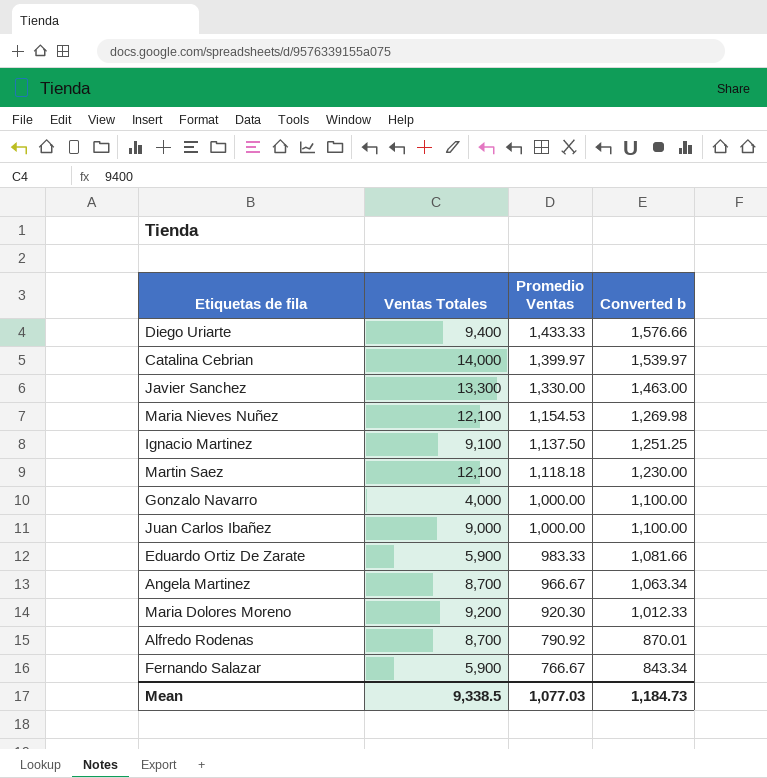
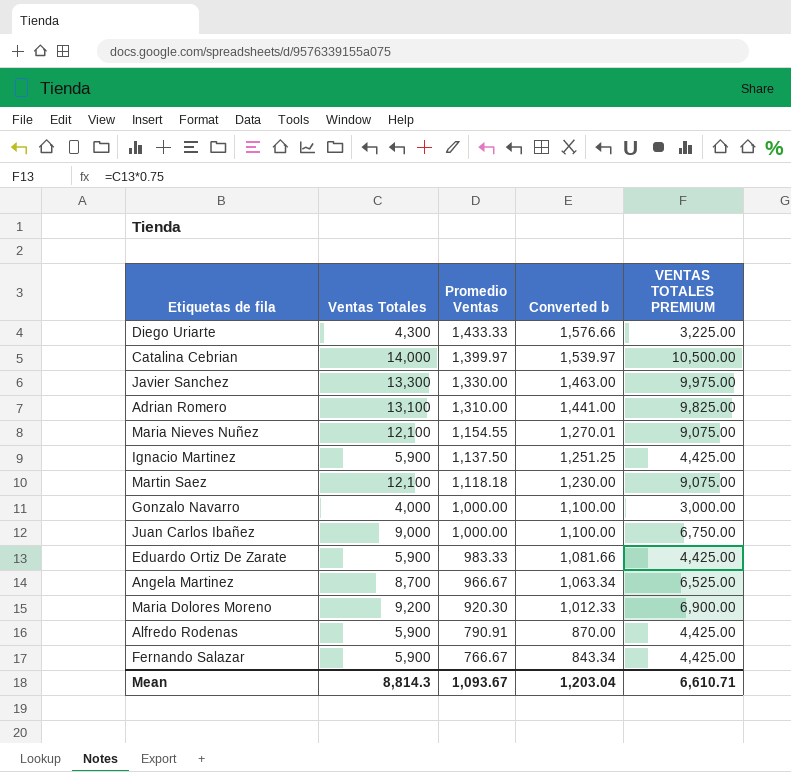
column VENTAS TOTALES PREMIUM | formula: none -> [Ventas Totales] * 0.75
Diego Uriarte | Ventas Totales: 9,400 -> 4,300
row Adrian Romero: none -> 13,100 | 1,310.00 | 1,441.00 | 9,825.00
Maria Nieves Nuñez | Promedio Ventas: 1,154.53 -> 1,154.55
Maria Nieves Nuñez | Converted b: 1,269.98 -> 1,270.01
Ignacio Martinez | Ventas Totales: 9,100 -> 5,900
Alfredo Rodenas | Ventas Totales: 8,700 -> 5,900
Alfredo Rodenas | Promedio Ventas: 790.92 -> 790.91
Alfredo Rodenas | Converted b: 870.01 -> 870.00
Mean | Ventas Totales: 9,338.5 -> 8,814.3
Mean | Promedio Ventas: 1,077.03 -> 1,093.67
Mean | Converted b: 1,184.73 -> 1,203.04

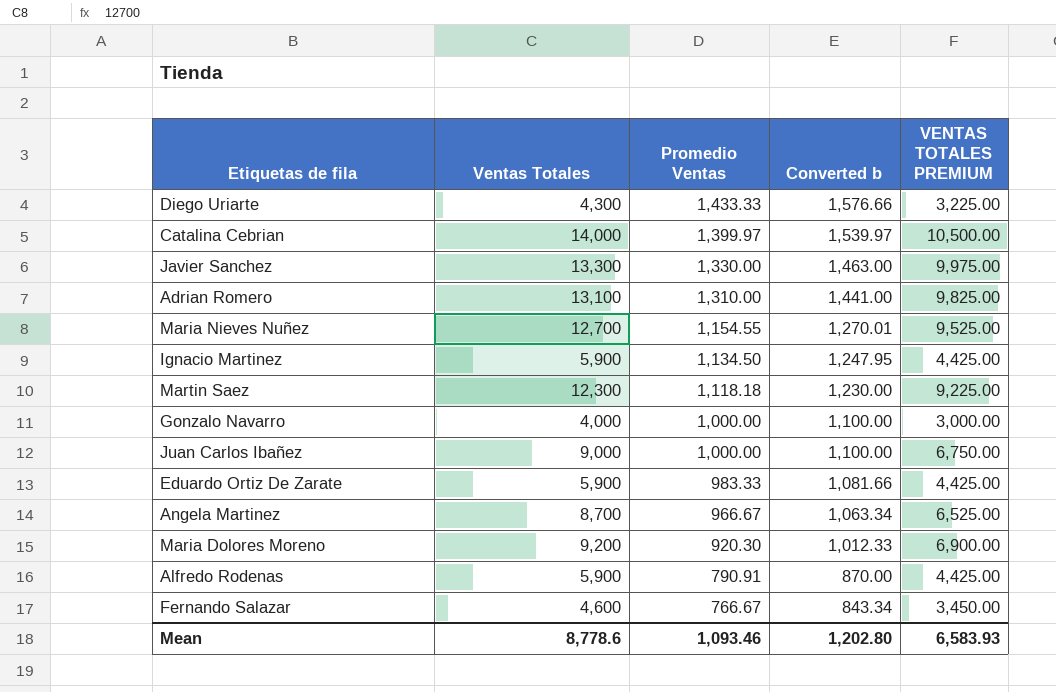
Maria Nieves Nuñez | Ventas Totales: 12,100 -> 12,700
Maria Nieves Nuñez | VENTAS TOTALES PREMIUM: 9,075.00 -> 9,525.00
Ignacio Martinez | Promedio Ventas: 1,137.50 -> 1,134.50
Ignacio Martinez | Converted b: 1,251.25 -> 1,247.95
Martin Saez | Ventas Totales: 12,100 -> 12,300
Martin Saez | VENTAS TOTALES PREMIUM: 9,075.00 -> 9,225.00
Fernando Salazar | Ventas Totales: 5,900 -> 4,600
Fernando Salazar | VENTAS TOTALES PREMIUM: 4,425.00 -> 3,450.00
Mean | Ventas Totales: 8,814.3 -> 8,778.6
Mean | Promedio Ventas: 1,093.67 -> 1,093.46
Mean | Converted b: 1,203.04 -> 1,202.80
Mean | VENTAS TOTALES PREMIUM: 6,610.71 -> 6,583.93

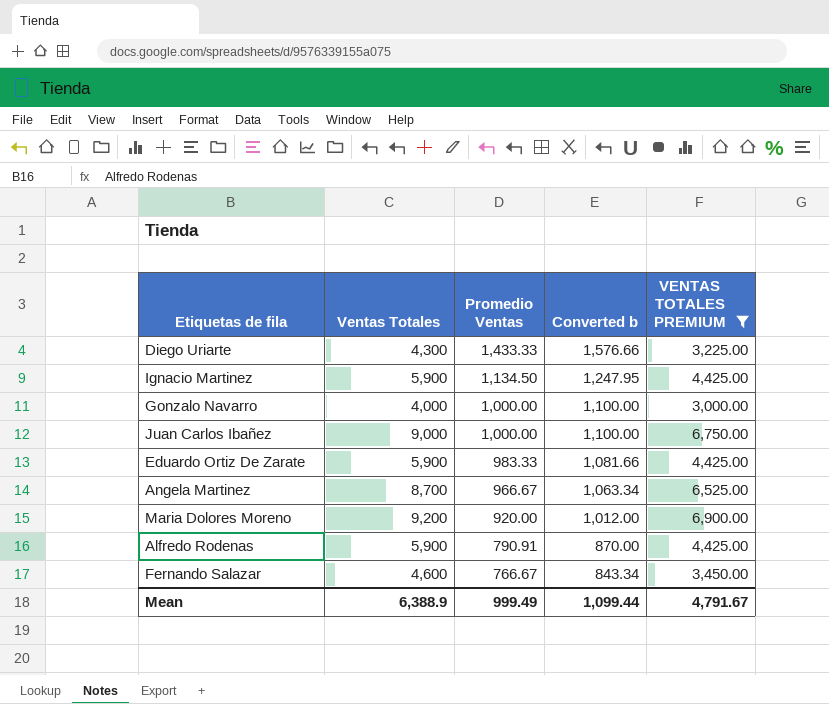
filter: none -> VENTAS TOTALES PREMIUM <= 6,900.00
Maria Dolores Moreno | Promedio Ventas: 920.30 -> 920.00
Maria Dolores Moreno | Converted b: 1,012.33 -> 1,012.00
Mean | Ventas Totales: 8,778.6 -> 6,388.9
Mean | Promedio Ventas: 1,093.46 -> 999.49
Mean | Converted b: 1,202.80 -> 1,099.44
Mean | VENTAS TOTALES PREMIUM: 6,583.93 -> 4,791.67

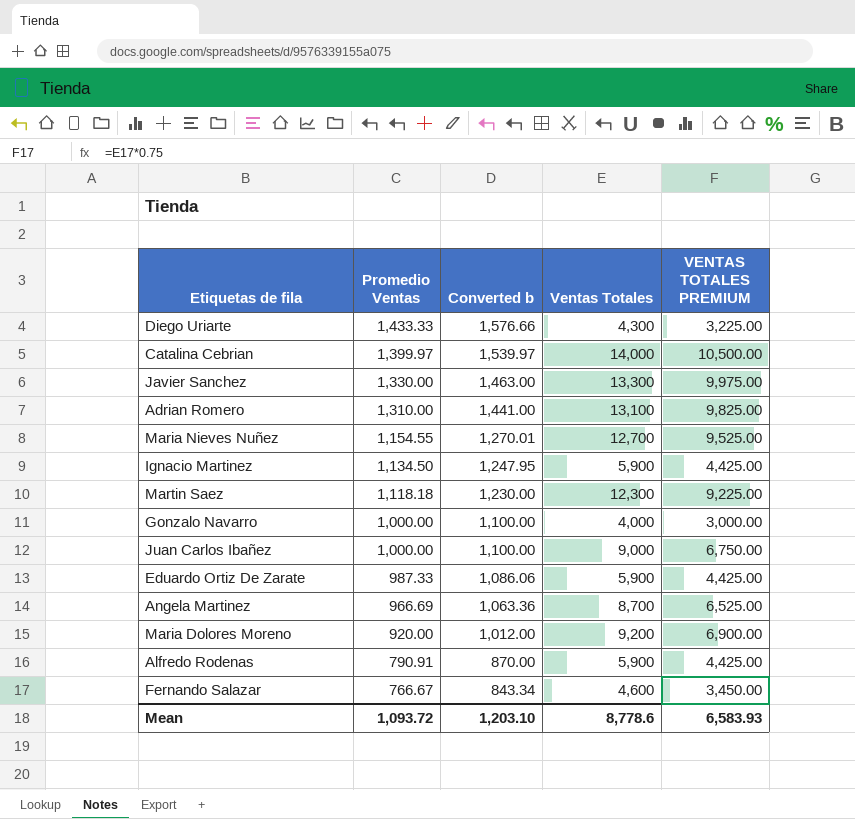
filter: VENTAS TOTALES PREMIUM <= 6,900.00 -> none
column Ventas Totales | position: 2 -> 4
Eduardo Ortiz De Zarate | Promedio Ventas: 983.33 -> 987.33
Eduardo Ortiz De Zarate | Converted b: 1,081.66 -> 1,086.06
Angela Martinez | Promedio Ventas: 966.67 -> 966.69
Angela Martinez | Converted b: 1,063.34 -> 1,063.36
Mean | Promedio Ventas: 999.49 -> 1,093.72
Mean | Converted b: 1,099.44 -> 1,203.10
Mean | Ventas Totales: 6,388.9 -> 8,778.6
Mean | VENTAS TOTALES PREMIUM: 4,791.67 -> 6,583.93

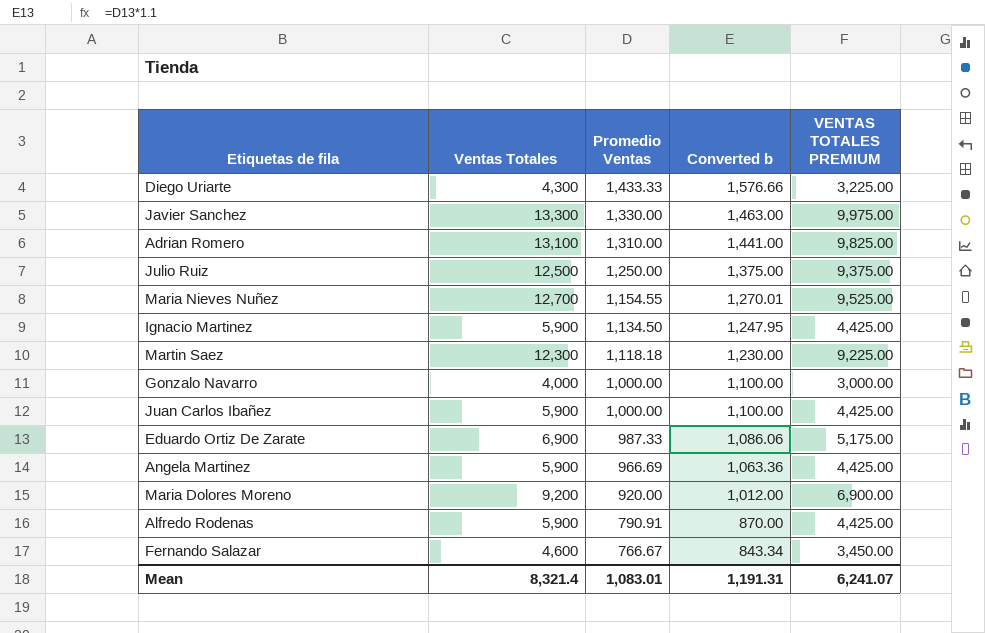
column Ventas Totales | position: 4 -> 2
row Catalina Cebrian: 1,399.97 | 1,539.97 | 14,000 | 10,500.00 -> none
row Julio Ruiz: none -> 12,500 | 1,250.00 | 1,375.00 | 9,375.00
Juan Carlos Ibañez | Ventas Totales: 9,000 -> 5,900
Juan Carlos Ibañez | VENTAS TOTALES PREMIUM: 6,750.00 -> 4,425.00
Eduardo Ortiz De Zarate | Ventas Totales: 5,900 -> 6,900
Eduardo Ortiz De Zarate | VENTAS TOTALES PREMIUM: 4,425.00 -> 5,175.00
Angela Martinez | Ventas Totales: 8,700 -> 5,900
Angela Martinez | VENTAS TOTALES PREMIUM: 6,525.00 -> 4,425.00
Mean | Ventas Totales: 8,778.6 -> 8,321.4
Mean | Promedio Ventas: 1,093.72 -> 1,083.01
Mean | Converted b: 1,203.10 -> 1,191.31
Mean | VENTAS TOTALES PREMIUM: 6,583.93 -> 6,241.07

